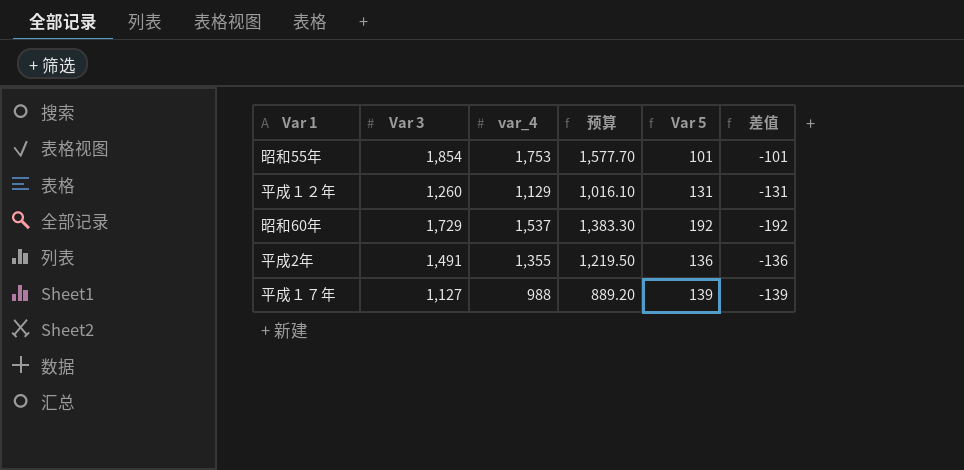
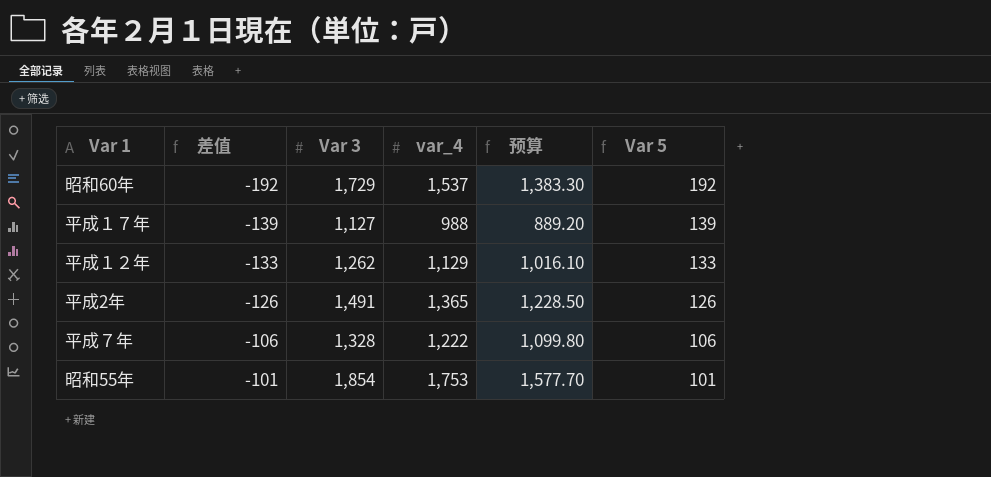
row order: none -> 差值 ascending
column 差值 | position: 6 -> 2
平成１２年 | 差值: -131 -> -133
平成１２年 | Var 3: 1,260 -> 1,262
平成１２年 | Var 5: 131 -> 133
平成2年 | 差值: -136 -> -126
平成2年 | var_4: 1,355 -> 1,365
平成2年 | 预算: 1,219.50 -> 1,228.50
平成2年 | Var 5: 136 -> 126
row 平成７年: none -> -106 | 1,328 | 1,222 | 1,099.80 | 106

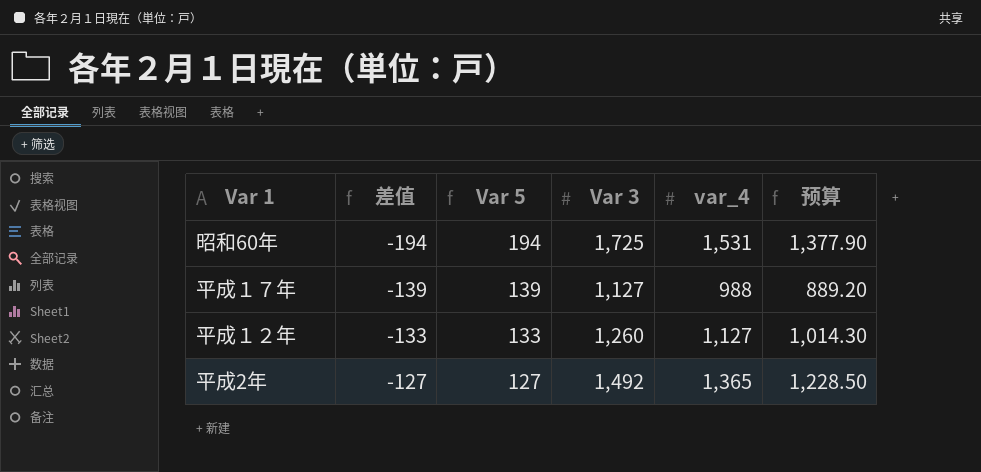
column Var 5 | position: 6 -> 3
row 平成７年: -106 | 1,328 | 1,222 | 1,099.80 | 106 -> none
row 昭和55年: -101 | 1,854 | 1,753 | 1,577.70 | 101 -> none
昭和60年 | 差值: -192 -> -194
昭和60年 | Var 5: 192 -> 194
昭和60年 | Var 3: 1,729 -> 1,725
昭和60年 | var_4: 1,537 -> 1,531
昭和60年 | 预算: 1,383.30 -> 1,377.90
平成１２年 | Var 3: 1,262 -> 1,260
平成１２年 | var_4: 1,129 -> 1,127
平成１２年 | 预算: 1,016.10 -> 1,014.30
平成2年 | 差值: -126 -> -127
平成2年 | Var 5: 126 -> 127
平成2年 | Var 3: 1,491 -> 1,492

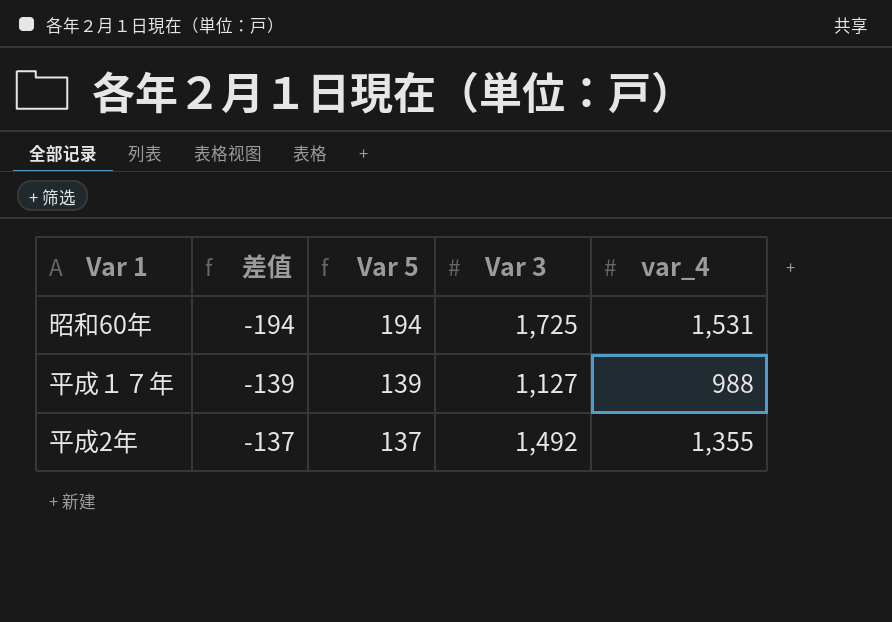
column 预算 | formula: [var_4] * 0.9 -> none
row 平成１２年: -133 | 133 | 1,260 | 1,127 | 1,014.30 -> none
平成2年 | 差值: -127 -> -137
平成2年 | Var 5: 127 -> 137
平成2年 | var_4: 1,365 -> 1,355

